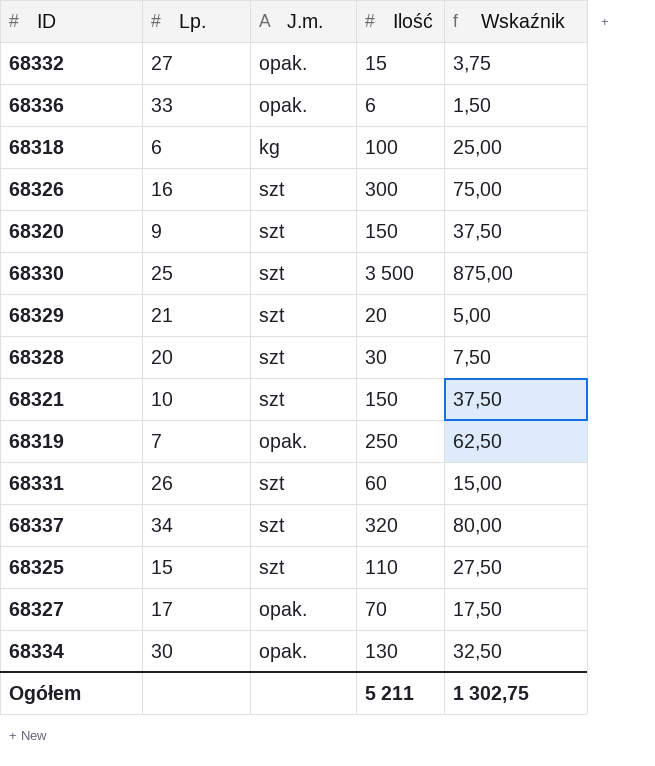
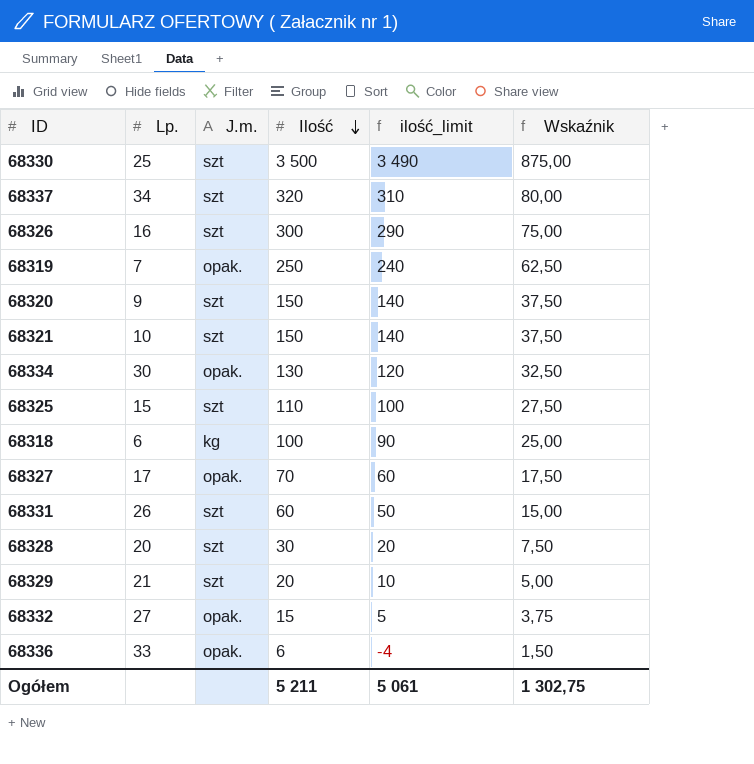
row order: none -> Ilość descending
column ilość_limit | formula: none -> [Ilość] - 10

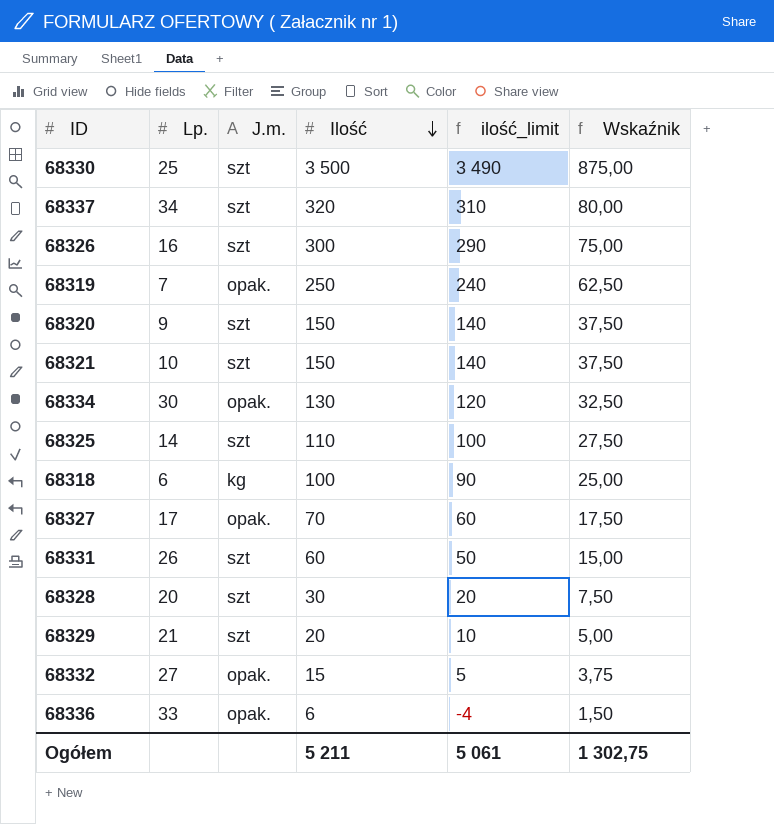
68325 | Lp.: 15 -> 14

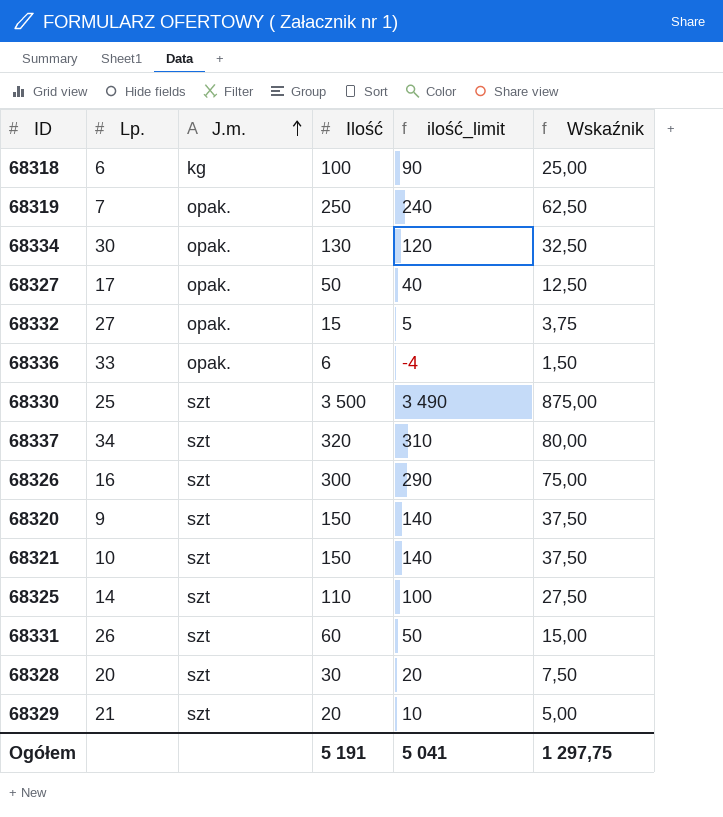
row order: Ilość descending -> J.m. ascending
68327 | Ilość: 70 -> 50
68327 | ilość_limit: 60 -> 40
68327 | Wskaźnik: 17,50 -> 12,50
Ogółem | Ilość: 5 211 -> 5 191
Ogółem | ilość_limit: 5 061 -> 5 041
Ogółem | Wskaźnik: 1 302,75 -> 1 297,75

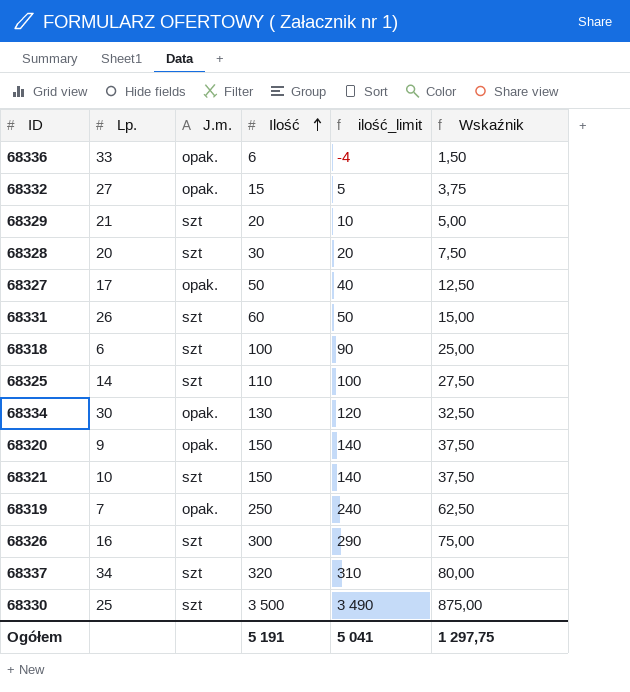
row order: J.m. ascending -> Ilość ascending
68318 | J.m.: kg -> szt
68320 | J.m.: szt -> opak.

